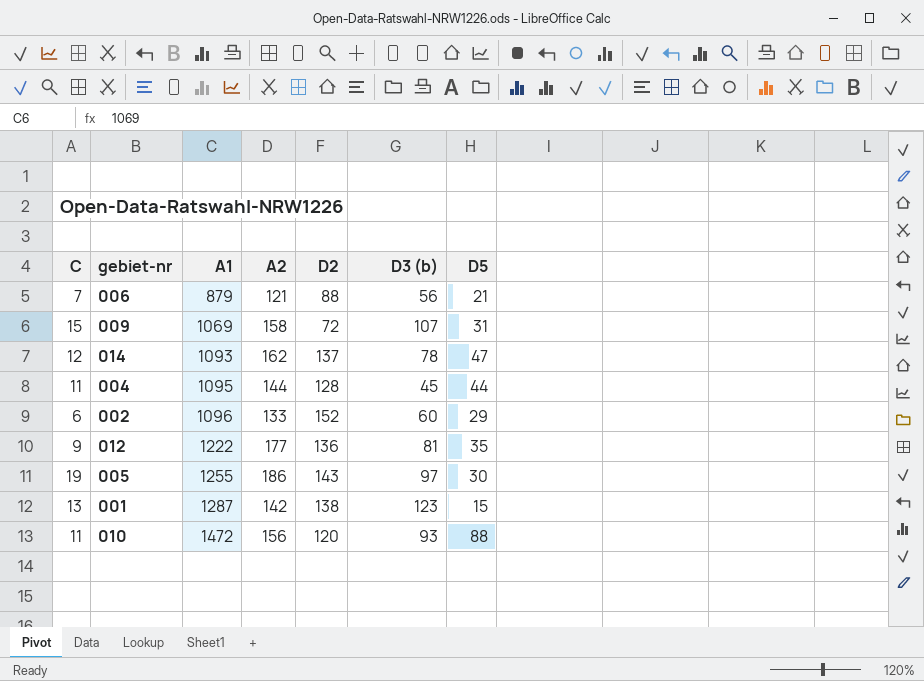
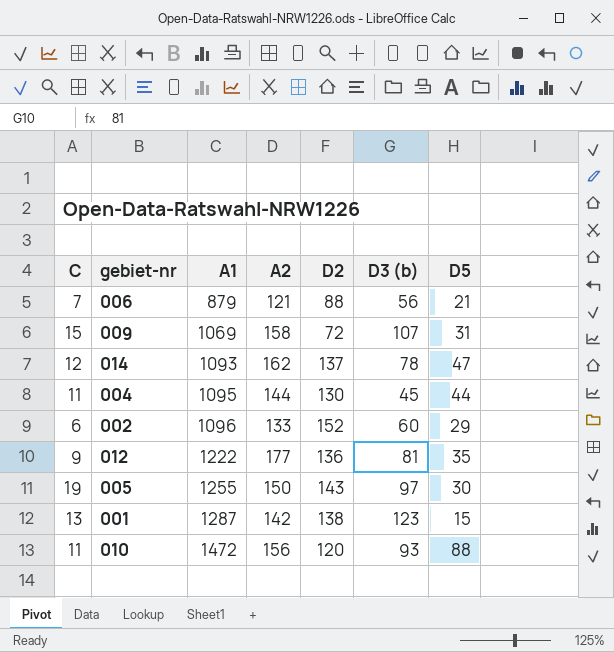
004 | D2: 128 -> 130
005 | A2: 186 -> 150

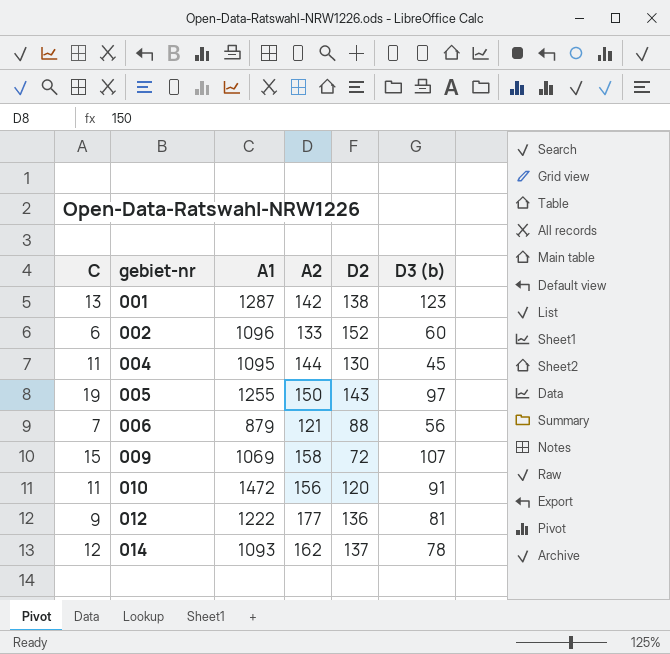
row order: A1 ascending -> gebiet-nr ascending
column D5 | position: 7 -> none
010 | D3 (b): 93 -> 91

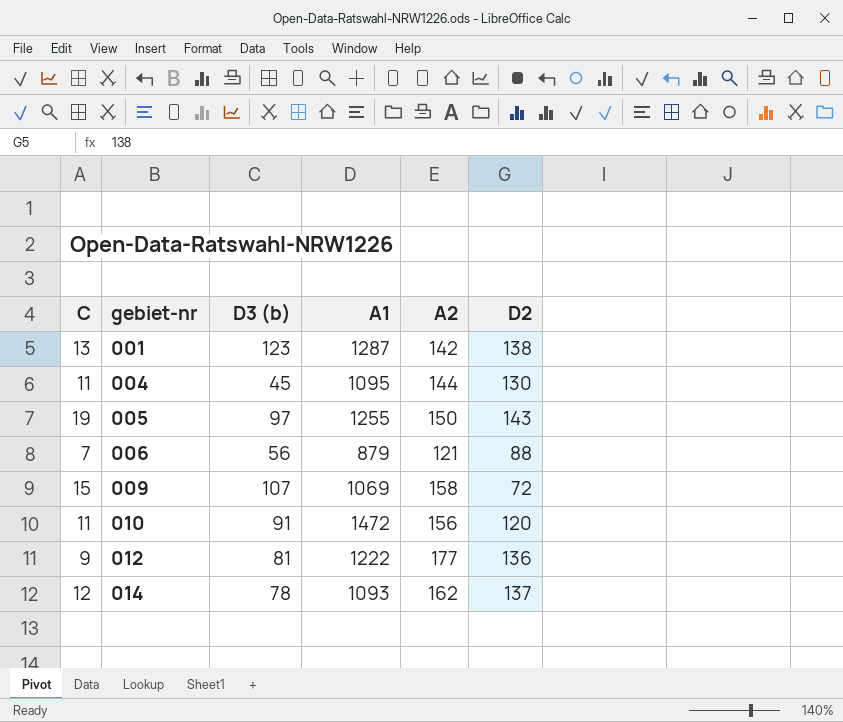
column D3 (b) | position: 6 -> 3
row 002: 6 | 1096 | 133 | 152 | 60 -> none

